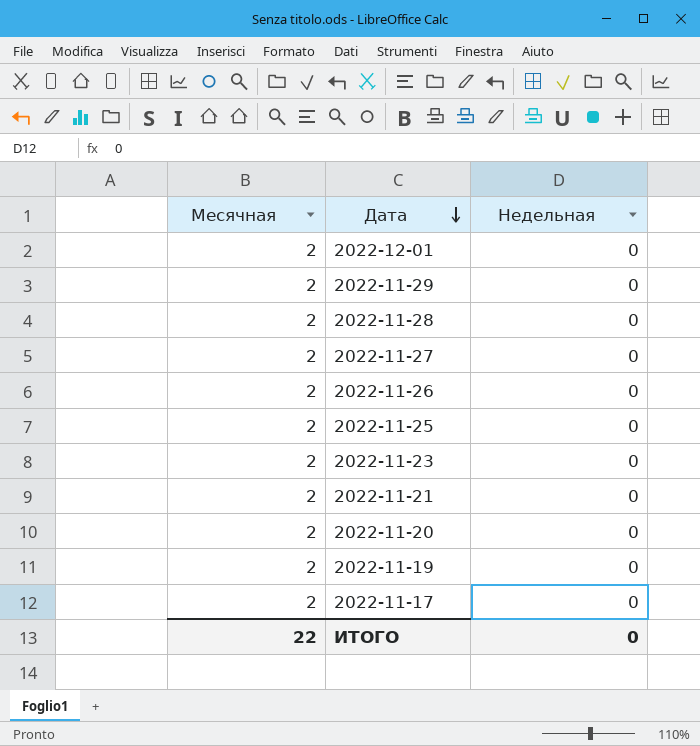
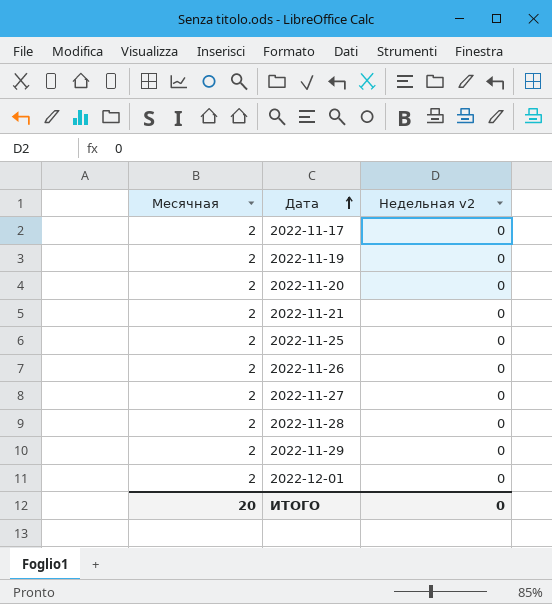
row order: Дата descending -> Дата ascending
column name: Недельная -> Недельная v2
row 2022-11-23: 2 | 0 -> none
ИТОГО | Месячная: 22 -> 20

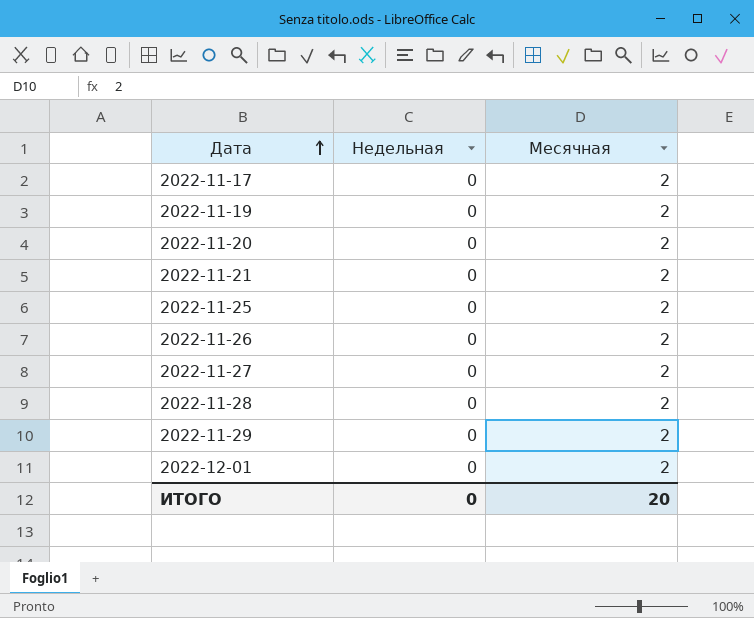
column name: Недельная v2 -> Недельная
column Месячная | position: 1 -> 3

